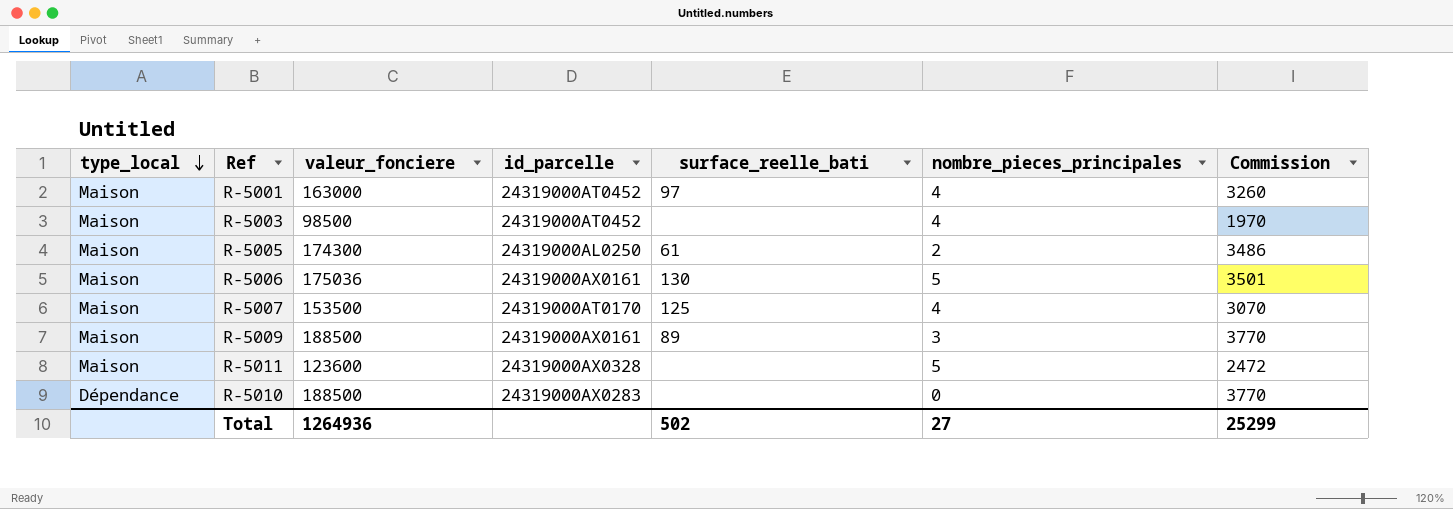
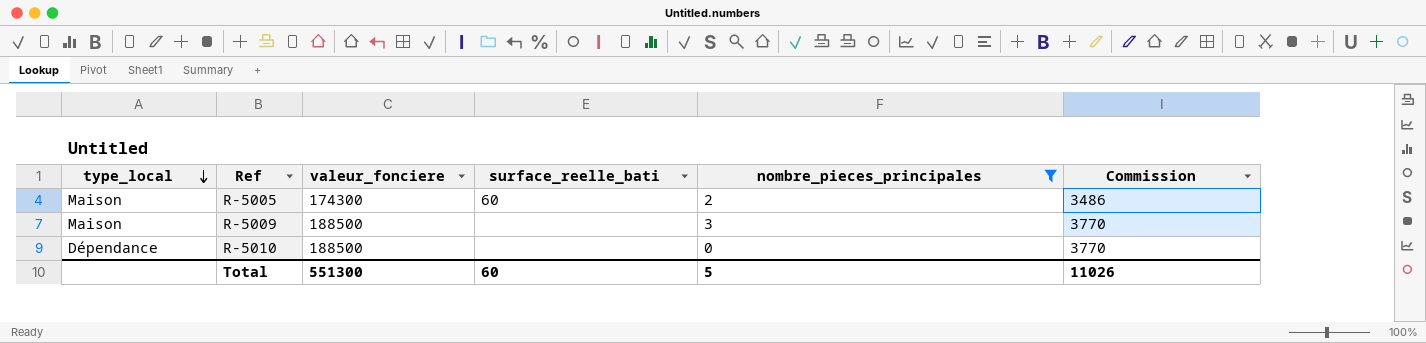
filter: none -> nombre_pieces_principales <= 3
column id_parcelle | position: 4 -> none
R-5005 | surface_reelle_bati: 61 -> 60
R-5009 | surface_reelle_bati: 89 -> none
Total | valeur_fonciere: 1264936 -> 551300
Total | surface_reelle_bati: 502 -> 60
Total | nombre_pieces_principales: 27 -> 5
Total | Commission: 25299 -> 11026

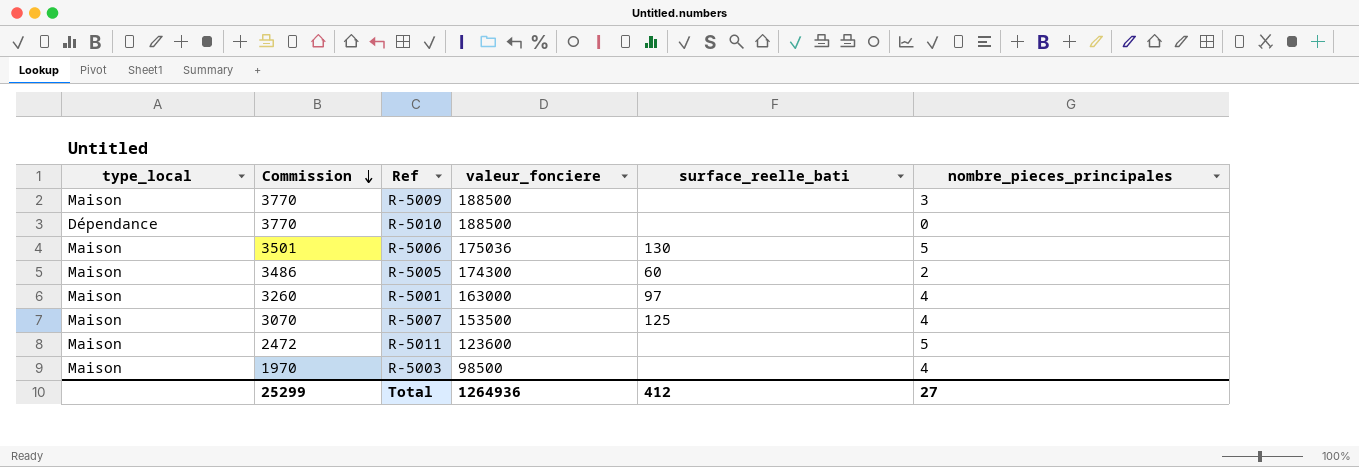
filter: nombre_pieces_principales <= 3 -> none
row order: type_local descending -> Commission descending
column Commission | position: 6 -> 2
Total | Commission: 11026 -> 25299
Total | valeur_fonciere: 551300 -> 1264936
Total | surface_reelle_bati: 60 -> 412
Total | nombre_pieces_principales: 5 -> 27

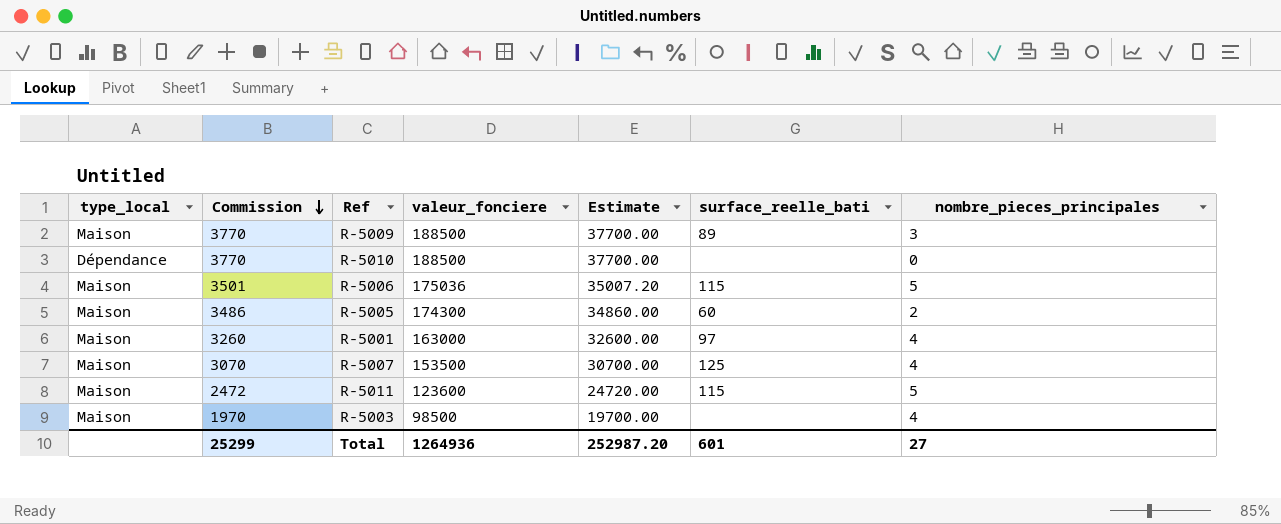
column Estimate | formula: none -> [valeur_fonciere] * 0.2
R-5009 | surface_reelle_bati: none -> 89
R-5006 | surface_reelle_bati: 130 -> 115
R-5011 | surface_reelle_bati: none -> 115
Total | surface_reelle_bati: 412 -> 601

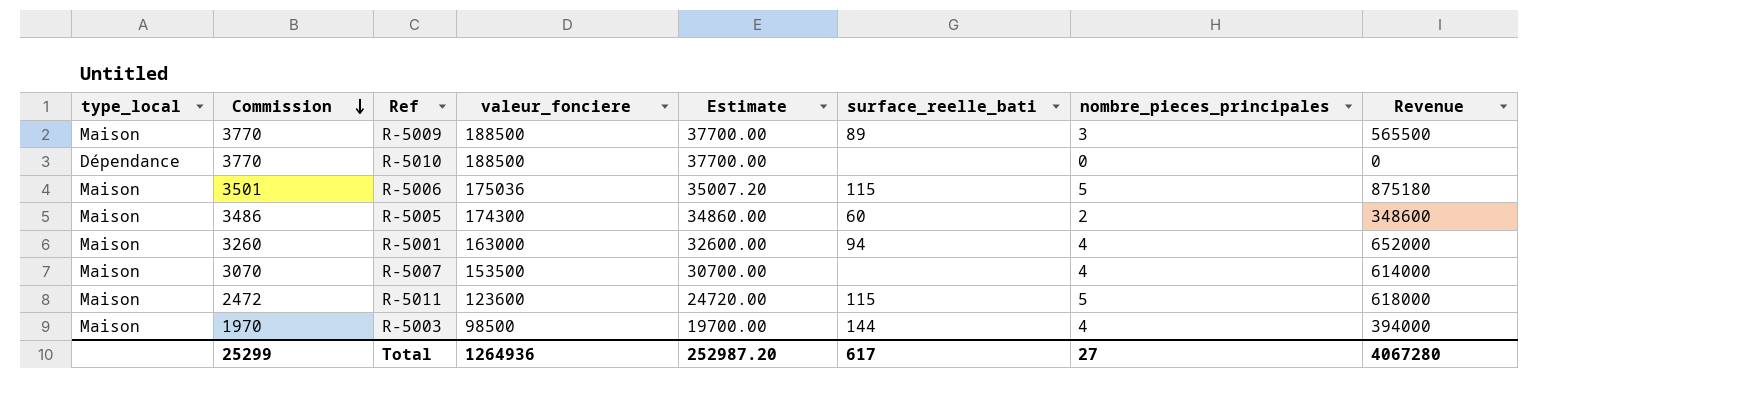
column Revenue | formula: none -> [valeur_fonciere] * [nombre_pieces_principales]
R-5001 | surface_reelle_bati: 97 -> 94
R-5007 | surface_reelle_bati: 125 -> none
R-5003 | surface_reelle_bati: none -> 144
Total | surface_reelle_bati: 601 -> 617

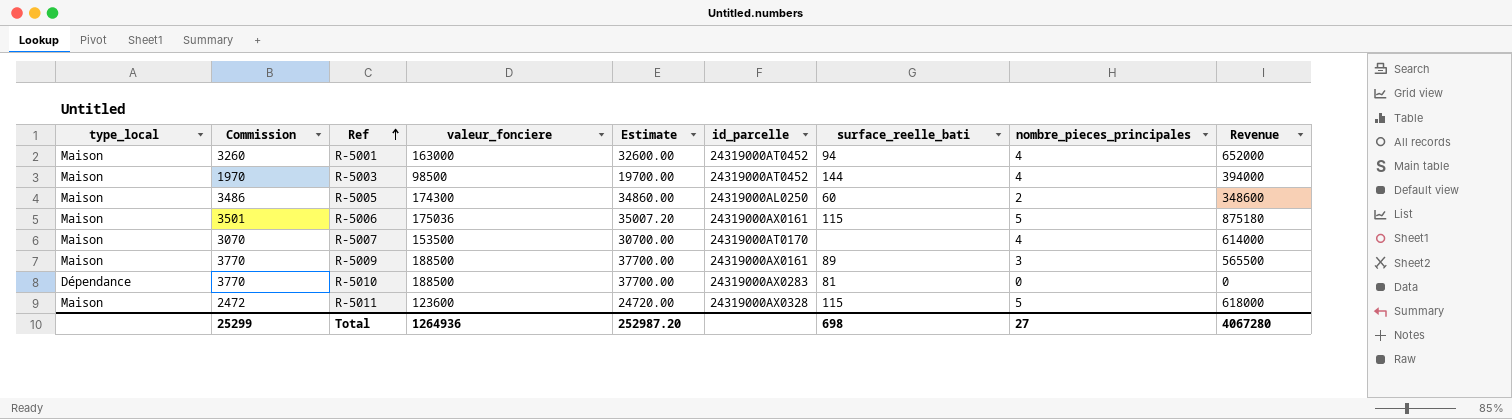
row order: Commission descending -> Ref ascending
column id_parcelle | position: none -> 6
R-5010 | surface_reelle_bati: none -> 81
Total | surface_reelle_bati: 617 -> 698

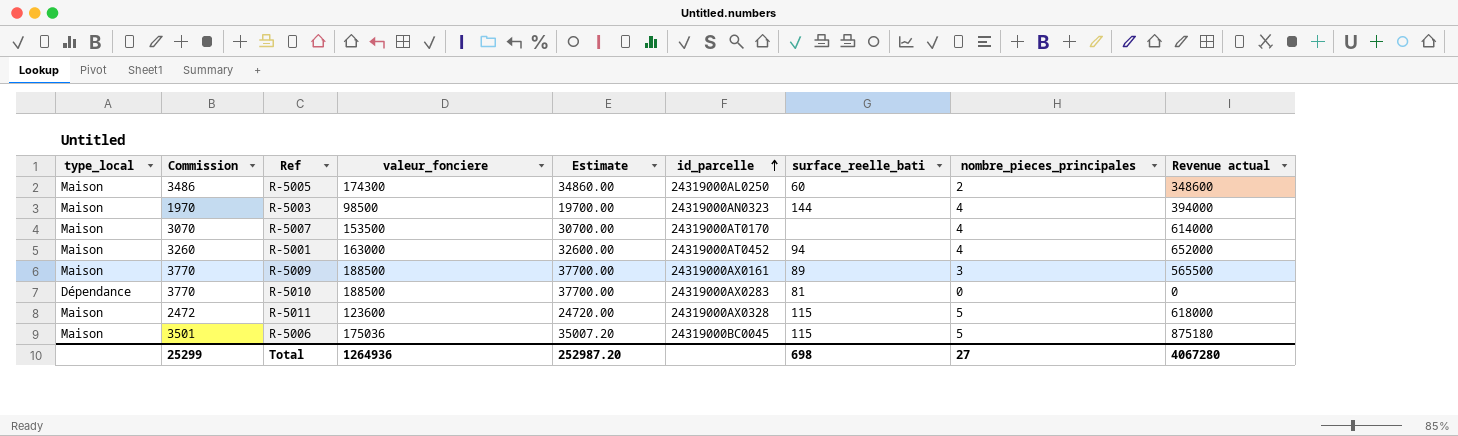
row order: Ref ascending -> id_parcelle ascending
column name: Revenue -> Revenue actual
R-5003 | id_parcelle: 24319000AT0452 -> 24319000AN0323
R-5006 | id_parcelle: 24319000AX0161 -> 24319000BC0045

